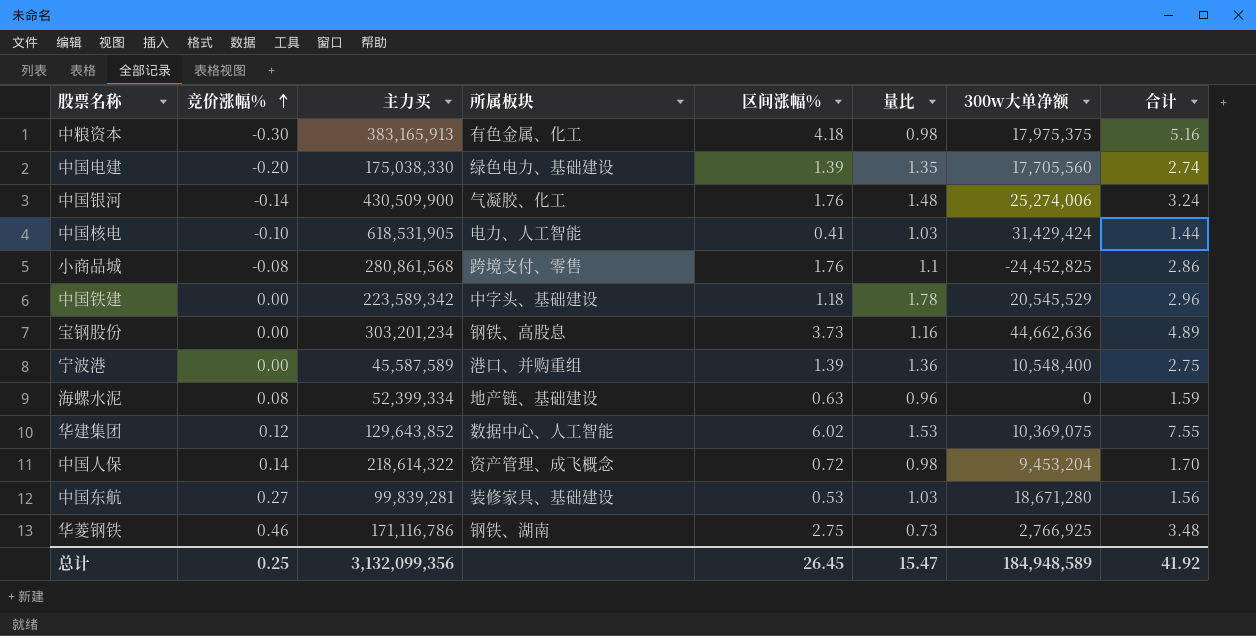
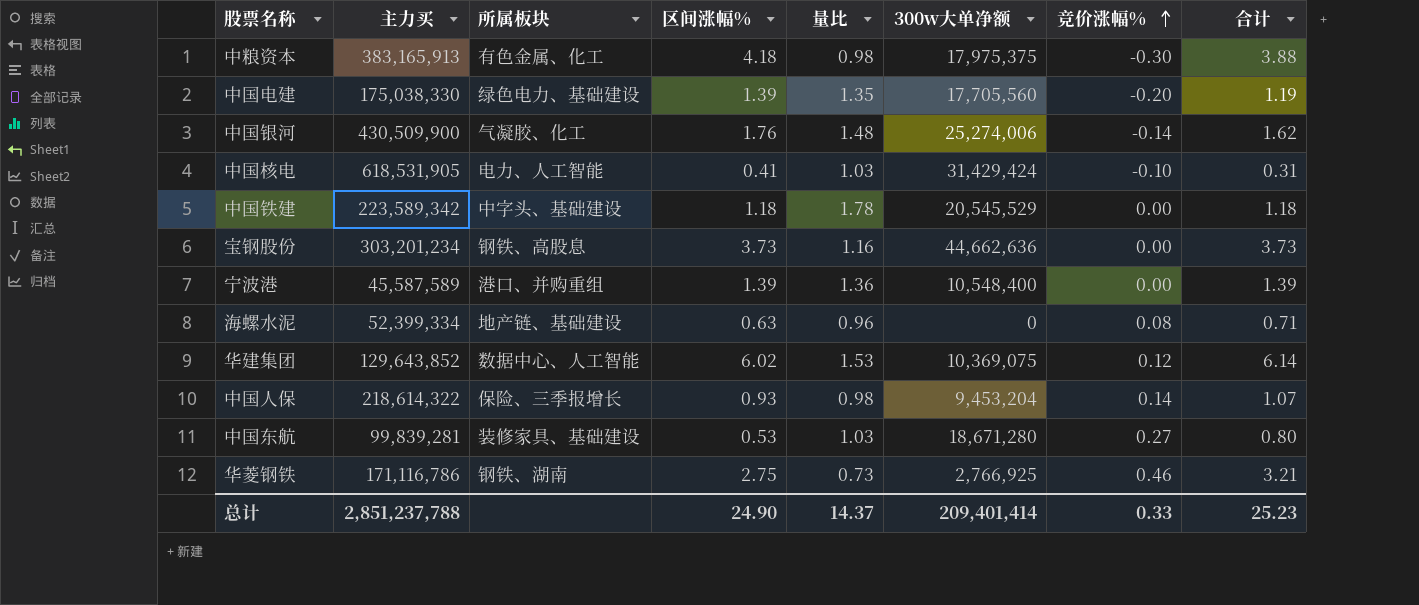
column 竞价涨幅% | position: 2 -> 7
column 合计 | formula: [区间涨幅%] + [量比] -> [区间涨幅%] + [竞价涨幅%]
row 小商品城: -0.08 | 280,861,568 | 跨境支付、零售 | 1.76 | 1.1 | -24,452,825 | 2.86 -> none
中国人保 | 所属板块: 资产管理、成飞概念 -> 保险、三季报增长
中国人保 | 区间涨幅%: 0.72 -> 0.93
总计 | 主力买: 3,132,099,356 -> 2,851,237,788
总计 | 区间涨幅%: 26.45 -> 24.90
总计 | 量比: 15.47 -> 14.37
总计 | 300w大单净额: 184,948,589 -> 209,401,414
总计 | 竞价涨幅%: 0.25 -> 0.33
总计 | 合计: 41.92 -> 25.23

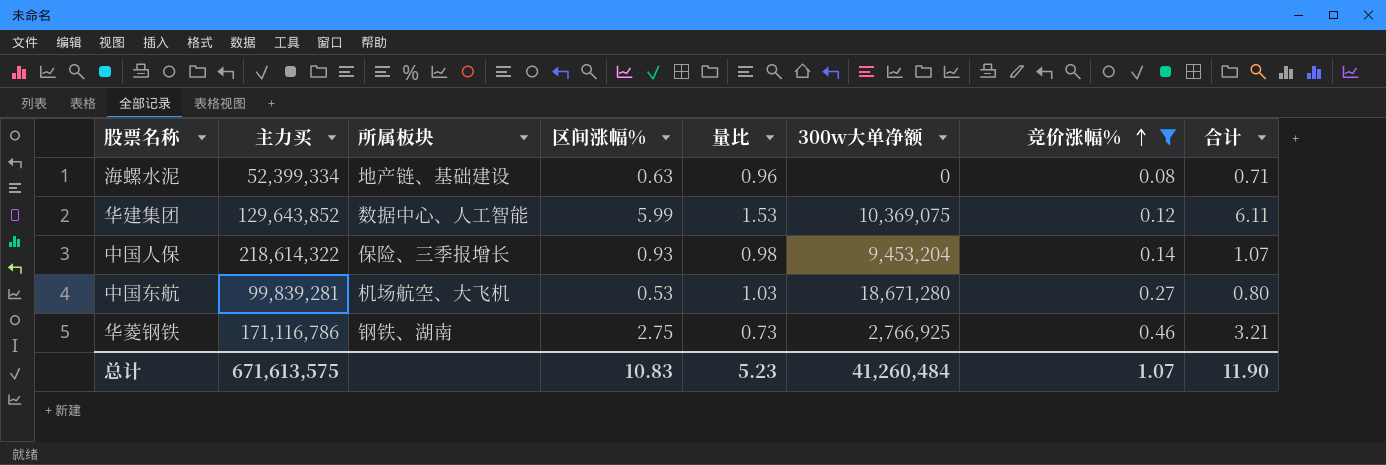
filter: none -> 竞价涨幅% >= 0.08
华建集团 | 区间涨幅%: 6.02 -> 5.99
华建集团 | 合计: 6.14 -> 6.11
中国东航 | 所属板块: 装修家具、基础建设 -> 机场航空、大飞机
总计 | 主力买: 2,851,237,788 -> 671,613,575
总计 | 区间涨幅%: 24.90 -> 10.83
总计 | 量比: 14.37 -> 5.23
总计 | 300w大单净额: 209,401,414 -> 41,260,484
总计 | 竞价涨幅%: 0.33 -> 1.07
总计 | 合计: 25.23 -> 11.90

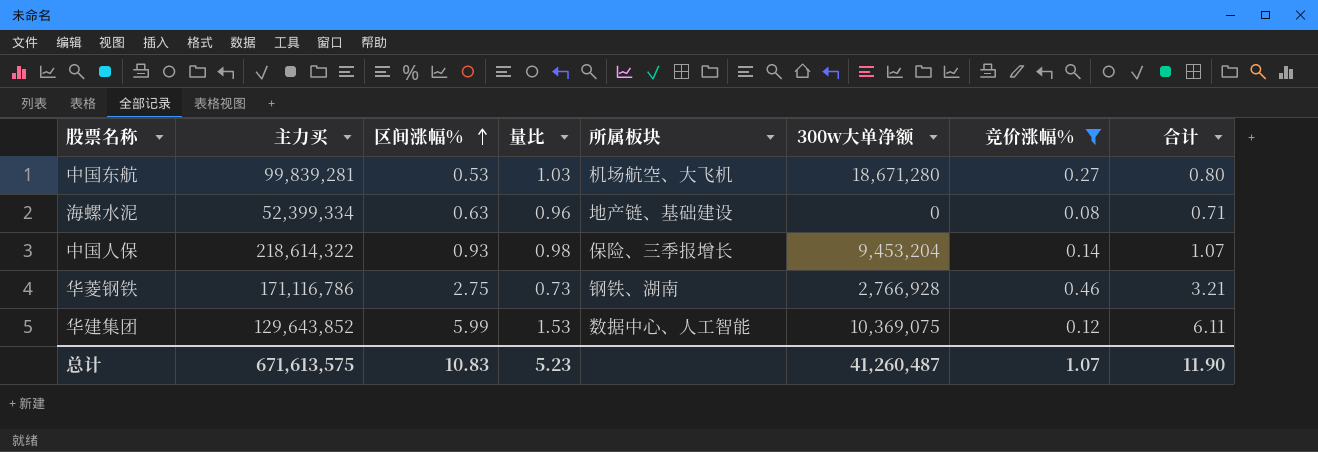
row order: 竞价涨幅% ascending -> 区间涨幅% ascending
column 所属板块 | position: 3 -> 5
华菱钢铁 | 300w大单净额: 2,766,925 -> 2,766,928
总计 | 300w大单净额: 41,260,484 -> 41,260,487

